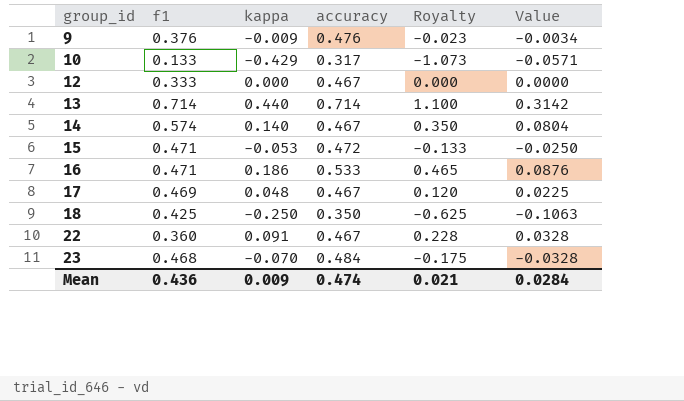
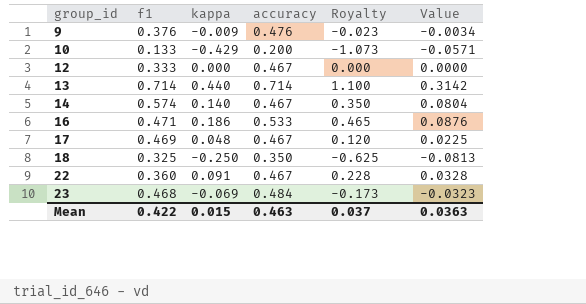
row 15: 0.471 | -0.053 | 0.472 | -0.133 | -0.0250 -> none
10 | accuracy: 0.317 -> 0.200
18 | f1: 0.425 -> 0.325
18 | Value: -0.1063 -> -0.0813
23 | kappa: -0.070 -> -0.069
23 | Royalty: -0.175 -> -0.173
23 | Value: -0.0328 -> -0.0323
Mean | f1: 0.436 -> 0.422
Mean | kappa: 0.009 -> 0.015
Mean | accuracy: 0.474 -> 0.463
Mean | Royalty: 0.021 -> 0.037
Mean | Value: 0.0284 -> 0.0363

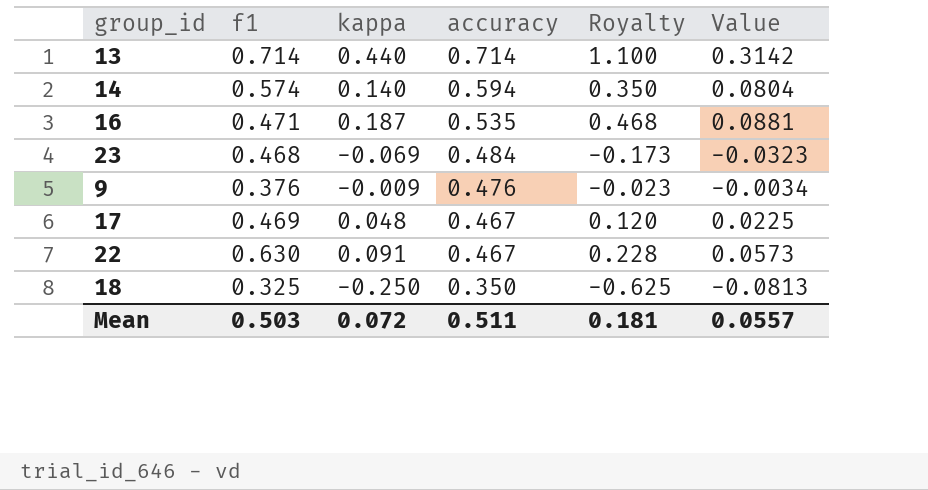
row order: group_id ascending -> accuracy descending
row 10: 0.133 | -0.429 | 0.200 | -1.073 | -0.0571 -> none
row 12: 0.333 | 0.000 | 0.467 | 0.000 | 0.0000 -> none
14 | accuracy: 0.467 -> 0.594
16 | kappa: 0.186 -> 0.187
16 | accuracy: 0.533 -> 0.535
16 | Royalty: 0.465 -> 0.468
16 | Value: 0.0876 -> 0.0881
22 | f1: 0.360 -> 0.630
22 | Value: 0.0328 -> 0.0573
Mean | f1: 0.422 -> 0.503
Mean | kappa: 0.015 -> 0.072
Mean | accuracy: 0.463 -> 0.511
Mean | Royalty: 0.037 -> 0.181
Mean | Value: 0.0363 -> 0.0557

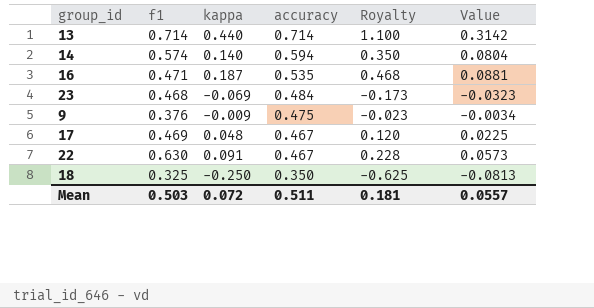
9 | accuracy: 0.476 -> 0.475

